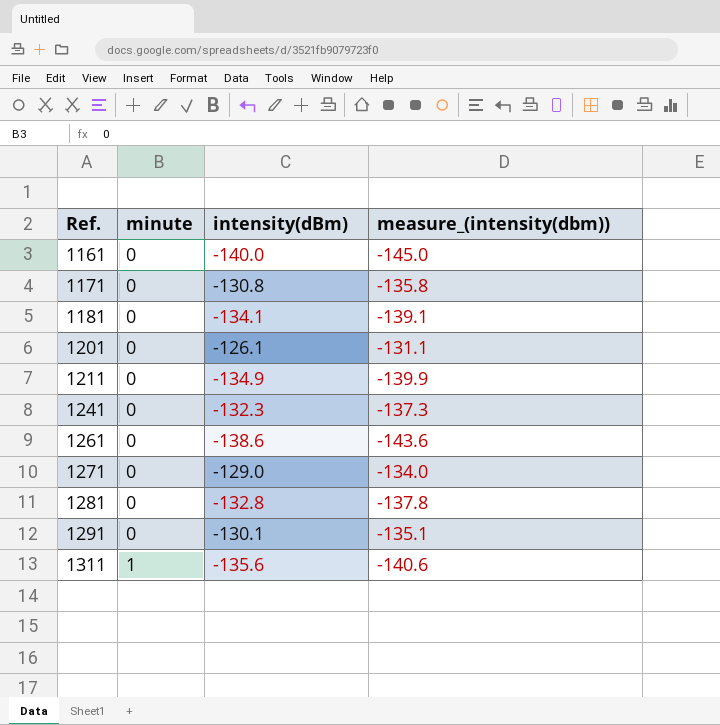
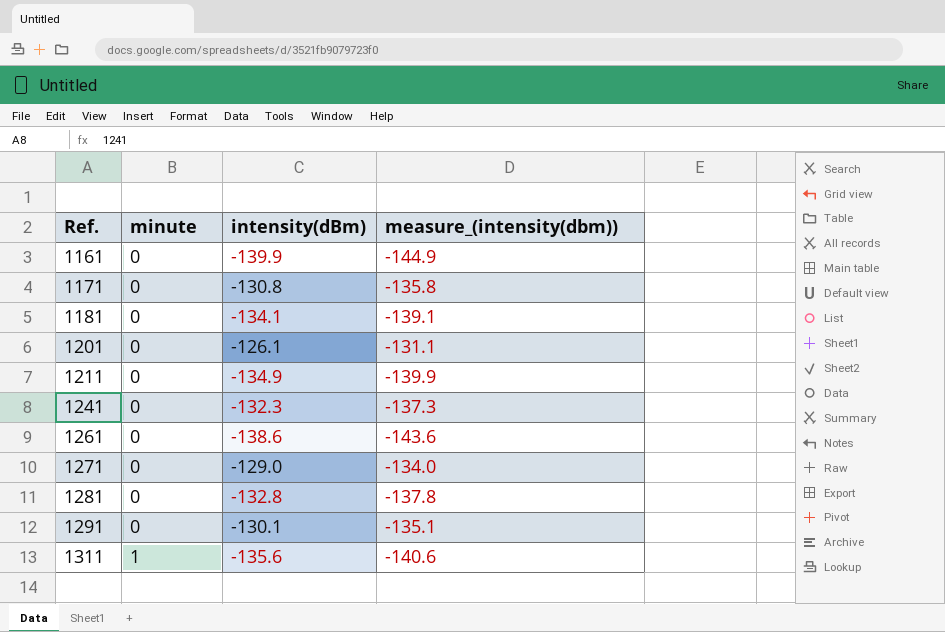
1161 | intensity(dBm): -140.0 -> -139.9
1161 | measure_(intensity(dbm)): -145.0 -> -144.9

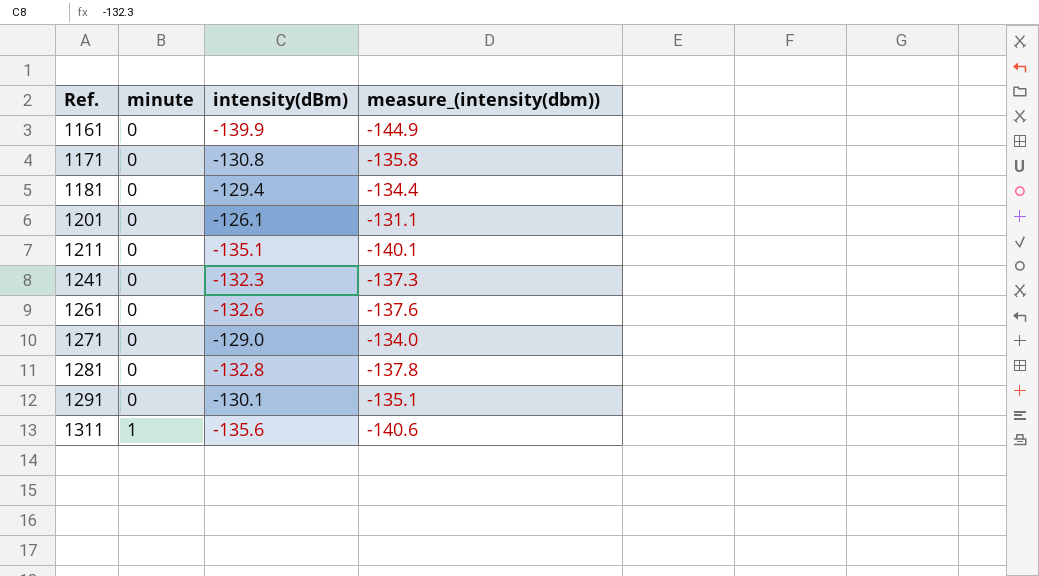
1181 | intensity(dBm): -134.1 -> -129.4
1181 | measure_(intensity(dbm)): -139.1 -> -134.4
1211 | intensity(dBm): -134.9 -> -135.1
1211 | measure_(intensity(dbm)): -139.9 -> -140.1
1261 | intensity(dBm): -138.6 -> -132.6
1261 | measure_(intensity(dbm)): -143.6 -> -137.6

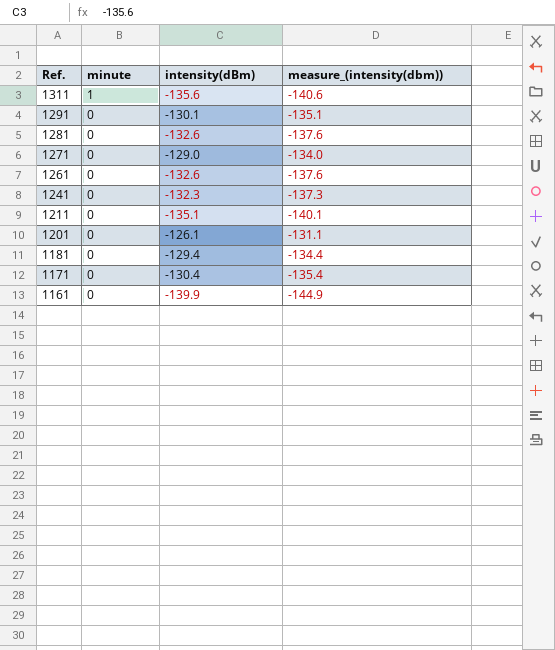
row order: Ref. ascending -> Ref. descending
1281 | intensity(dBm): -132.8 -> -132.6
1281 | measure_(intensity(dbm)): -137.8 -> -137.6
1171 | intensity(dBm): -130.8 -> -130.4
1171 | measure_(intensity(dbm)): -135.8 -> -135.4

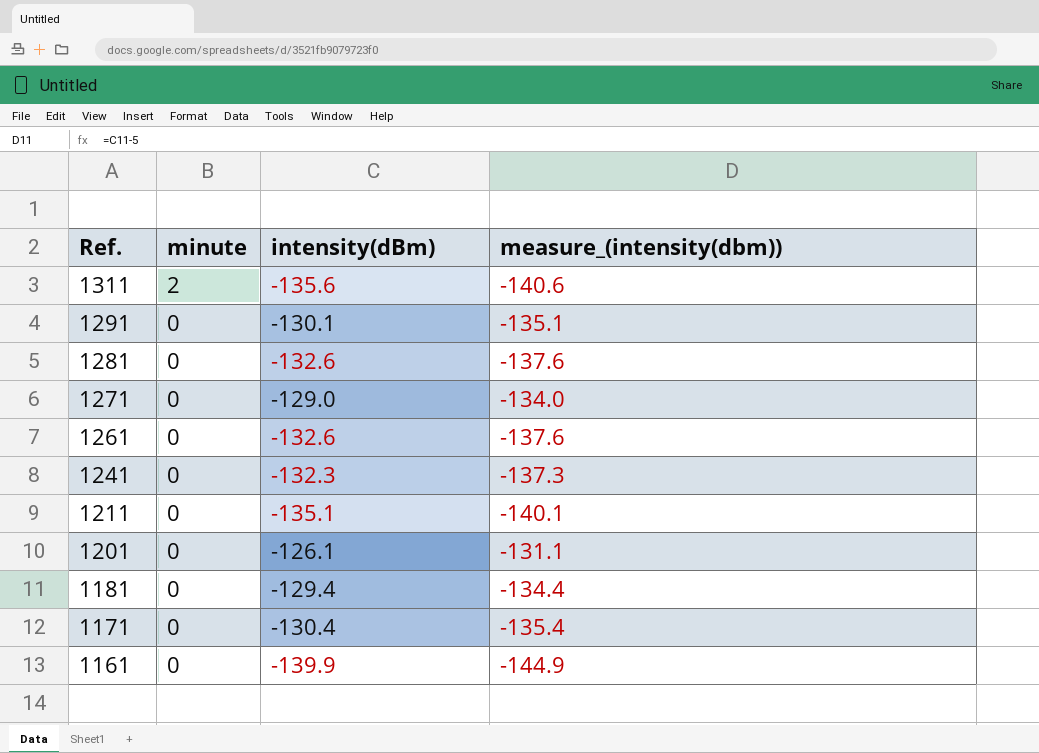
1311 | minute: 1 -> 2

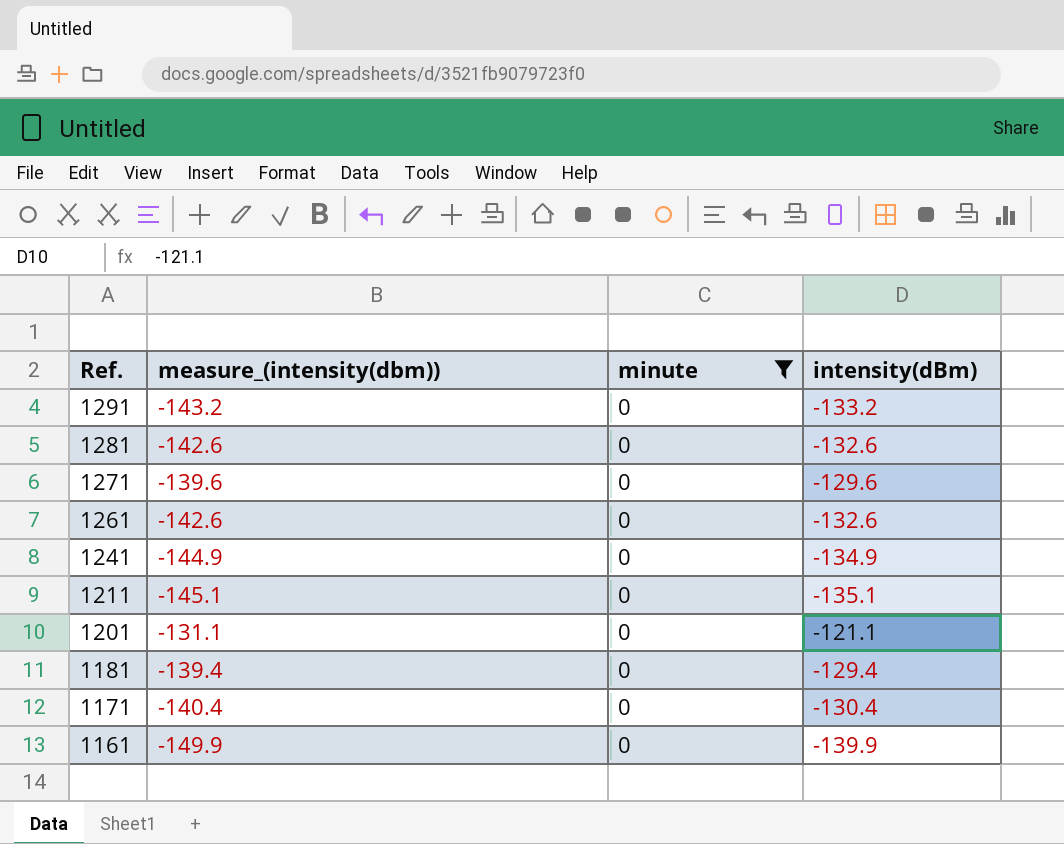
filter: none -> minute = 0
column measure_(intensity(dbm)) | formula: [intensity(dBm)] - 5 -> [intensity(dBm)] - 10
column measure_(intensity(dbm)) | position: 4 -> 2
1291 | intensity(dBm): -130.1 -> -133.2
1271 | intensity(dBm): -129.0 -> -129.6
1241 | intensity(dBm): -132.3 -> -134.9
1201 | intensity(dBm): -126.1 -> -121.1

